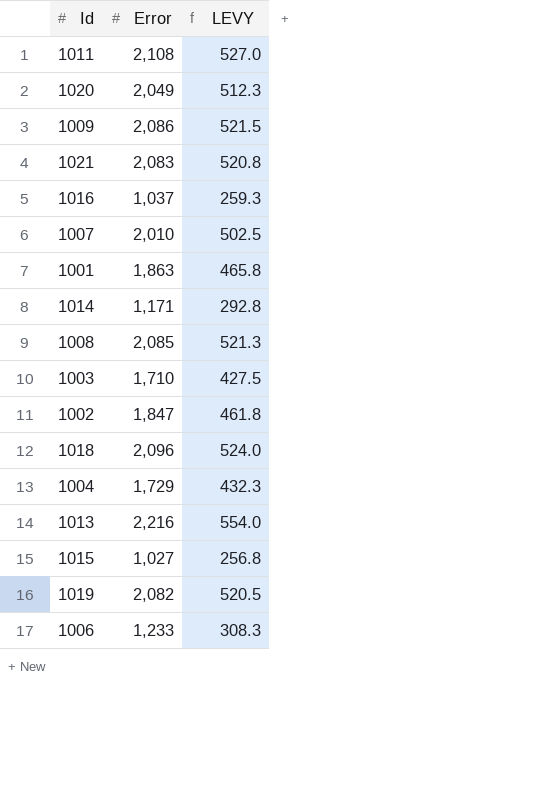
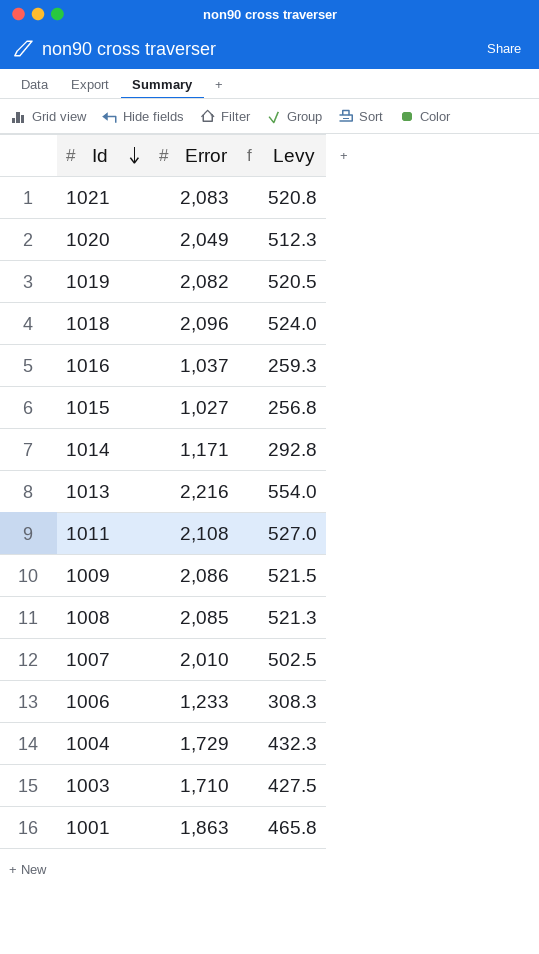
row order: none -> Id descending
column name: LEVY -> Levy
row 1002: 1,847 | 461.8 -> none

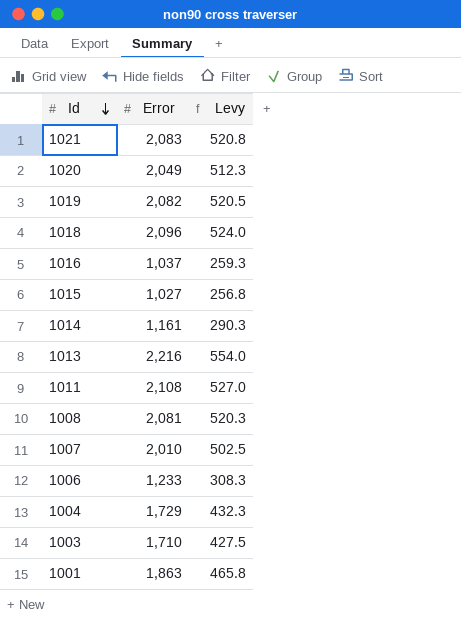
row 1009: 2,086 | 521.5 -> none
1014 | Error: 1,171 -> 1,161
1014 | Levy: 292.8 -> 290.3
1008 | Error: 2,085 -> 2,081
1008 | Levy: 521.3 -> 520.3

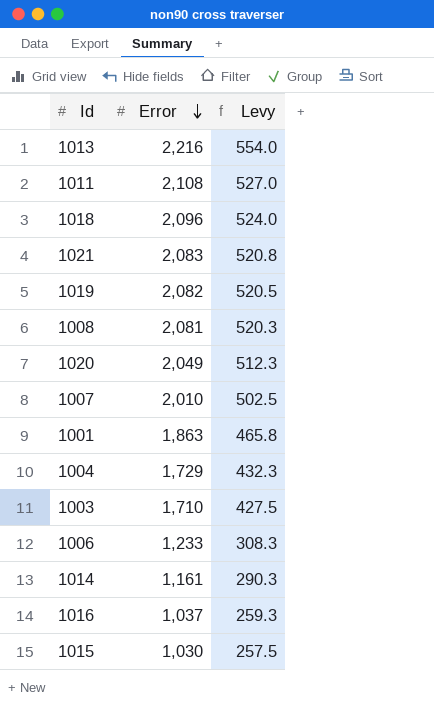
row order: Id descending -> Error descending
1015 | Error: 1,027 -> 1,030
1015 | Levy: 256.8 -> 257.5

